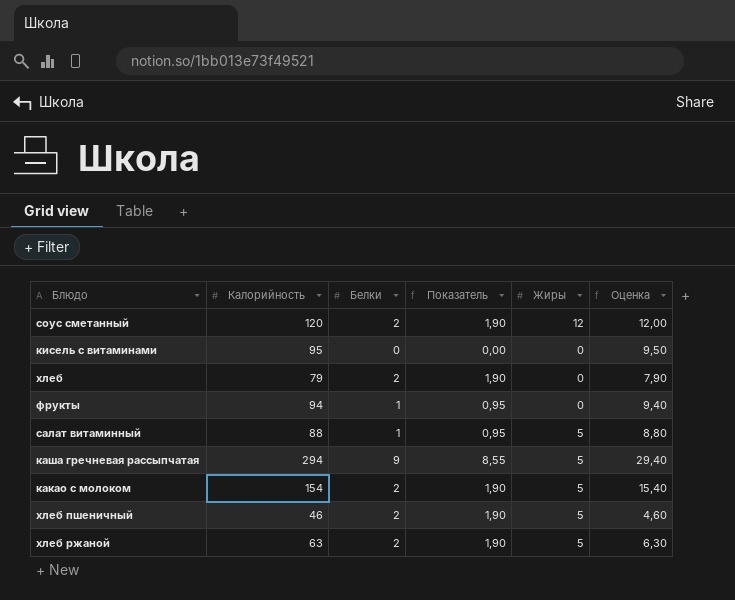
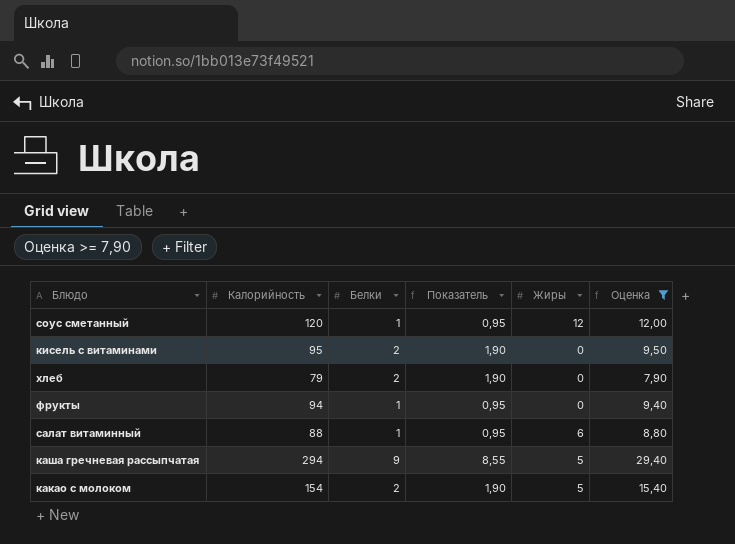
filter: none -> Оценка >= 7,90
соус сметанный | Белки: 2 -> 1
соус сметанный | Показатель: 1,90 -> 0,95
кисель с витаминами | Белки: 0 -> 2
кисель с витаминами | Показатель: 0,00 -> 1,90
салат витаминный | Жиры: 5 -> 6

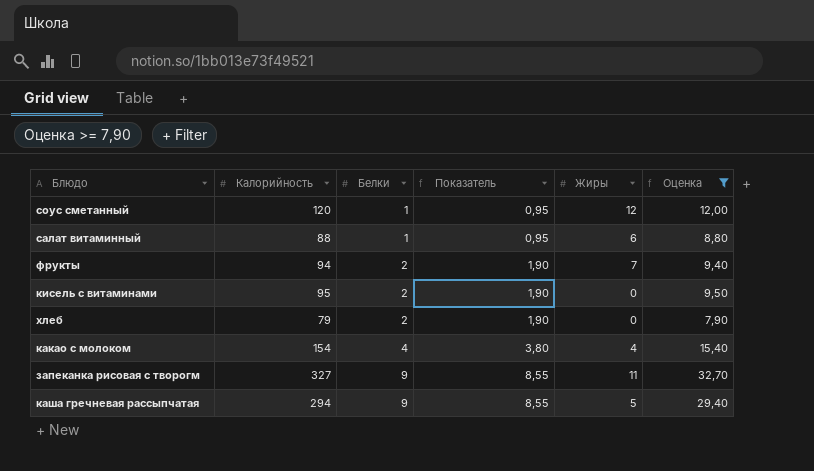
row order: none -> Белки ascending
фрукты | Белки: 1 -> 2
фрукты | Показатель: 0,95 -> 1,90
фрукты | Жиры: 0 -> 7
какао с молоком | Белки: 2 -> 4
какао с молоком | Показатель: 1,90 -> 3,80
какао с молоком | Жиры: 5 -> 4
row запеканка рисовая с творогм: none -> 327 | 9 | 8,55 | 11 | 32,70

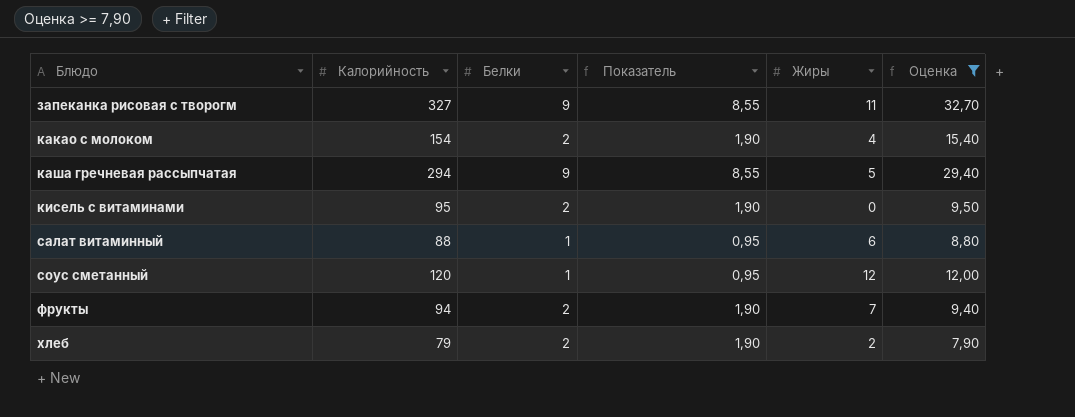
row order: Белки ascending -> Блюдо ascending
какао с молоком | Белки: 4 -> 2
какао с молоком | Показатель: 3,80 -> 1,90
хлеб | Жиры: 0 -> 2

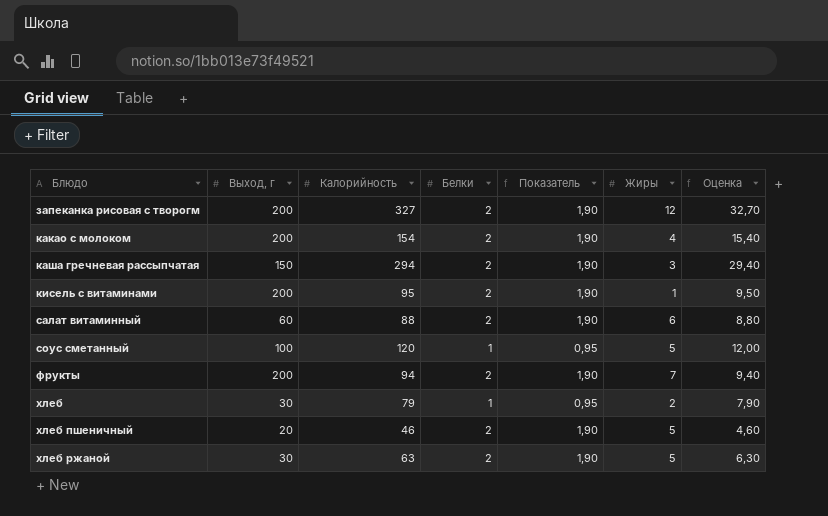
filter: Оценка >= 7,90 -> none
column Выход, г | position: none -> 2
запеканка рисовая с творогм | Белки: 9 -> 2
запеканка рисовая с творогм | Показатель: 8,55 -> 1,90
запеканка рисовая с творогм | Жиры: 11 -> 12
каша гречневая рассыпчатая | Белки: 9 -> 2
каша гречневая рассыпчатая | Показатель: 8,55 -> 1,90
каша гречневая рассыпчатая | Жиры: 5 -> 3
кисель с витаминами | Жиры: 0 -> 1
салат витаминный | Белки: 1 -> 2
салат витаминный | Показатель: 0,95 -> 1,90
соус сметанный | Жиры: 12 -> 5
хлеб | Белки: 2 -> 1
хлеб | Показатель: 1,90 -> 0,95

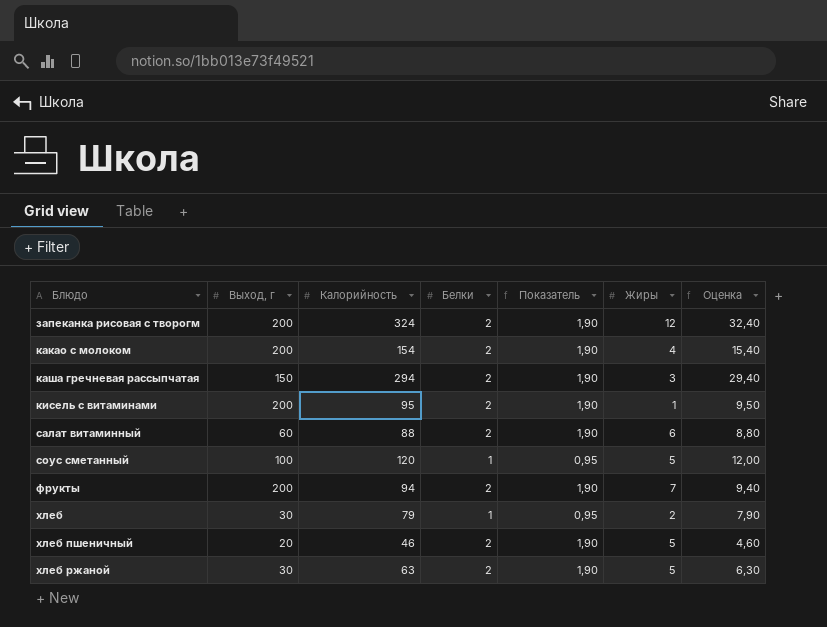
запеканка рисовая с творогм | Калорийность: 327 -> 324
запеканка рисовая с творогм | Оценка: 32,70 -> 32,40

